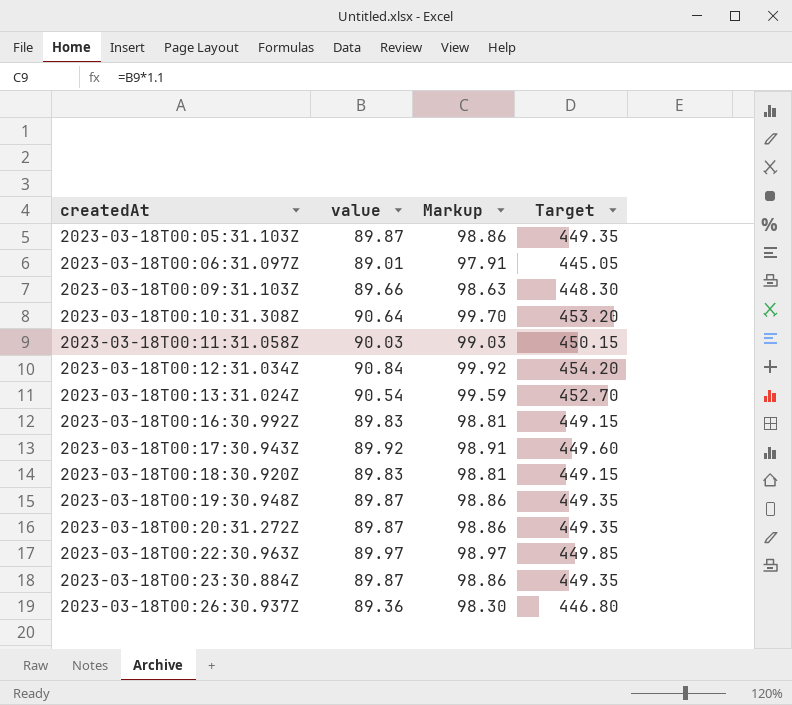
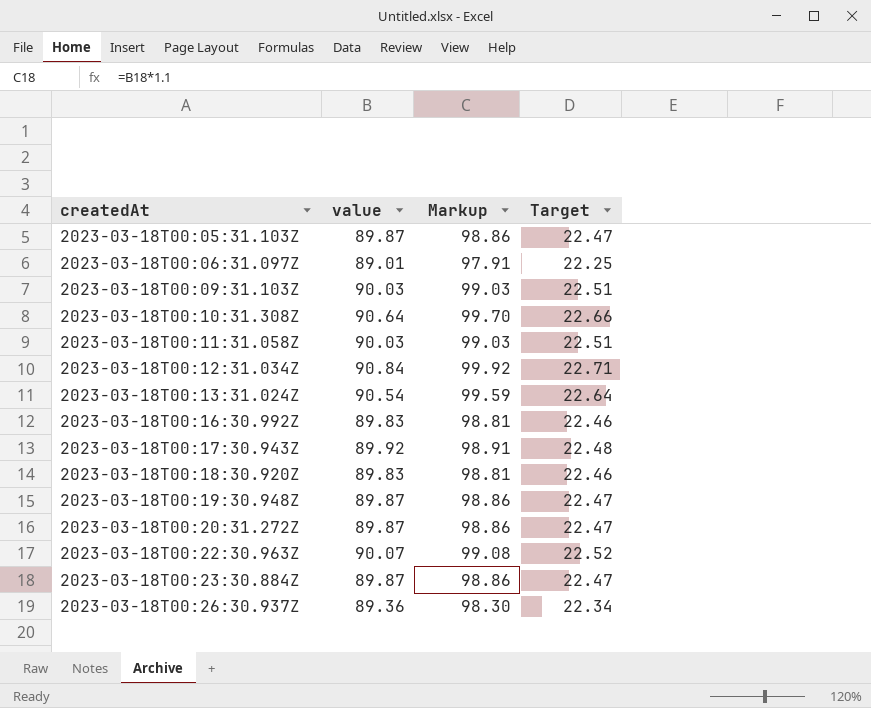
column Target | formula: [value] * 5 -> [value] * 0.25
2023-03-18T00:09:31.103Z | value: 89.66 -> 90.03
2023-03-18T00:09:31.103Z | Markup: 98.63 -> 99.03
2023-03-18T00:22:30.963Z | value: 89.97 -> 90.07
2023-03-18T00:22:30.963Z | Markup: 98.97 -> 99.08

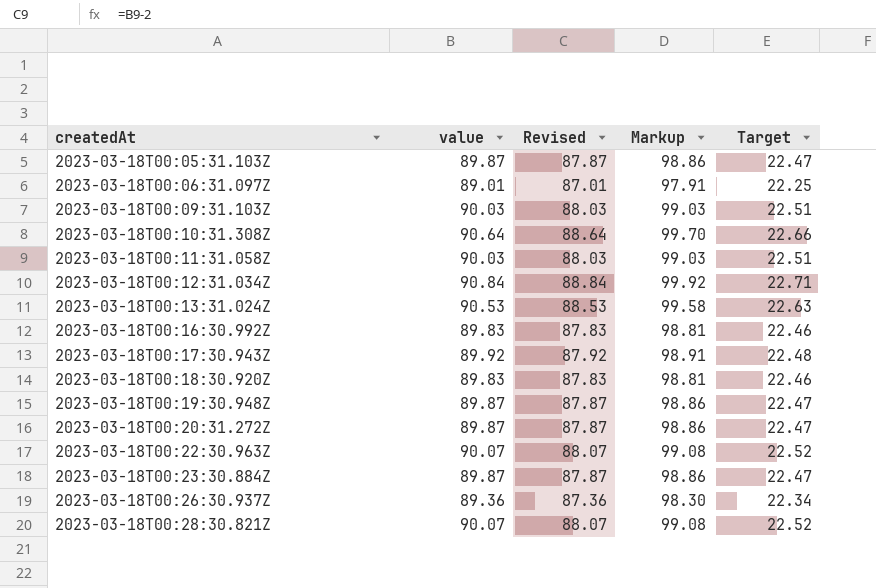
column Revised | formula: none -> [value] - 2
2023-03-18T00:13:31.024Z | value: 90.54 -> 90.53
2023-03-18T00:13:31.024Z | Markup: 99.59 -> 99.58
2023-03-18T00:13:31.024Z | Target: 22.64 -> 22.63
row 2023-03-18T00:28:30.821Z: none -> 90.07 | 88.07 | 99.08 | 22.52

